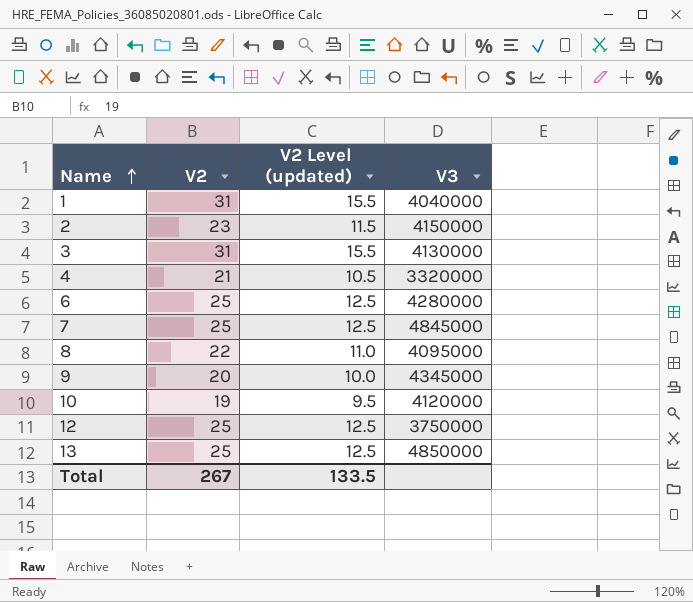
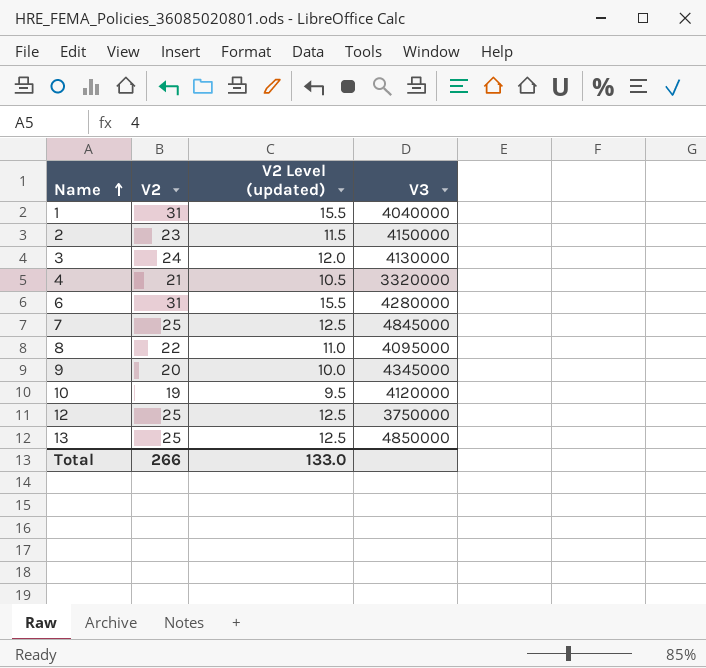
3 | V2: 31 -> 24
3 | V2 Level (updated): 15.5 -> 12.0
6 | V2: 25 -> 31
6 | V2 Level (updated): 12.5 -> 15.5
Total | V2: 267 -> 266
Total | V2 Level (updated): 133.5 -> 133.0

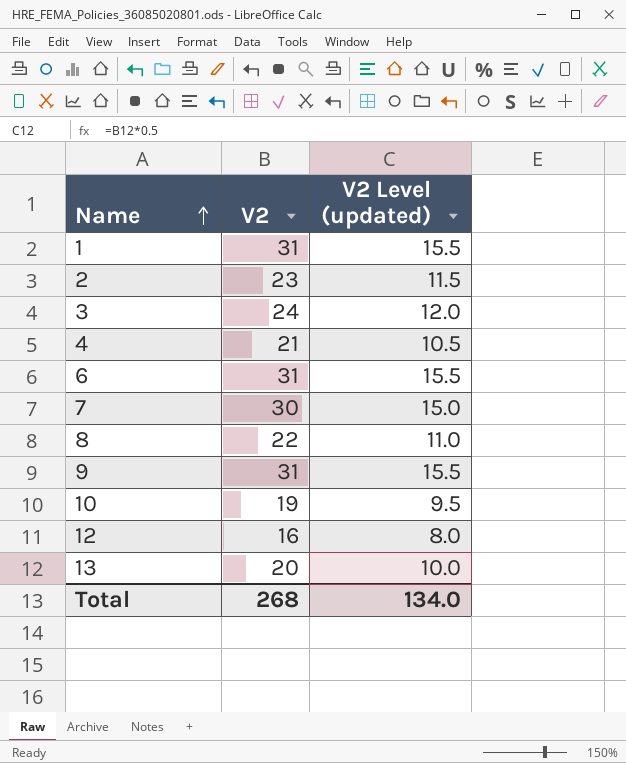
column V3 | position: 4 -> none
7 | V2: 25 -> 30
7 | V2 Level (updated): 12.5 -> 15.0
9 | V2: 20 -> 31
9 | V2 Level (updated): 10.0 -> 15.5
12 | V2: 25 -> 16
12 | V2 Level (updated): 12.5 -> 8.0
13 | V2: 25 -> 20
13 | V2 Level (updated): 12.5 -> 10.0
Total | V2: 266 -> 268
Total | V2 Level (updated): 133.0 -> 134.0

